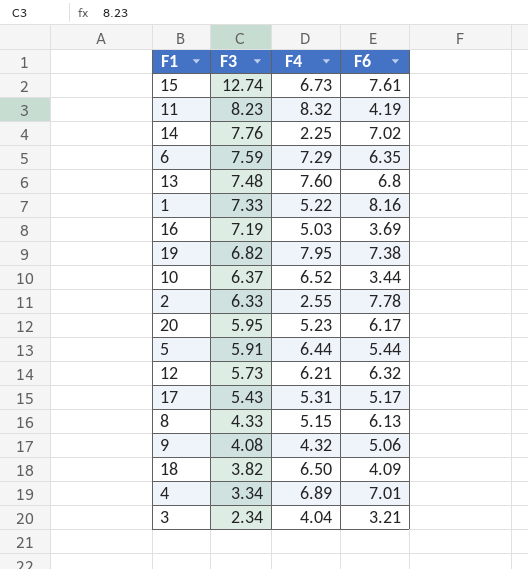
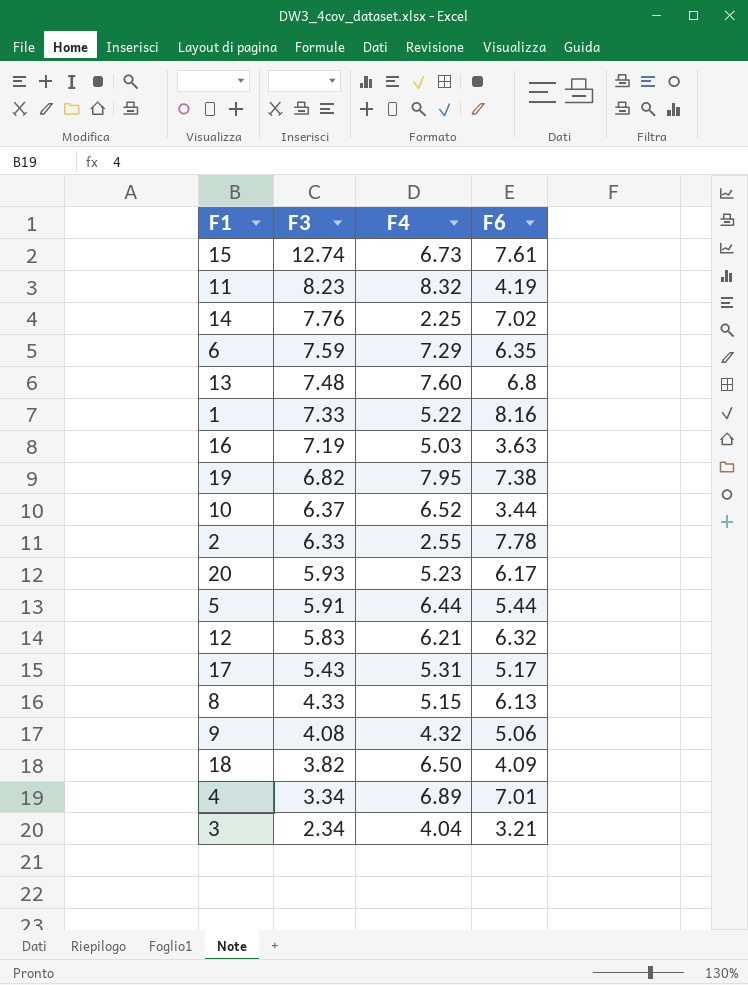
16 | F6: 3.69 -> 3.63
20 | F3: 5.95 -> 5.93
12 | F3: 5.73 -> 5.83

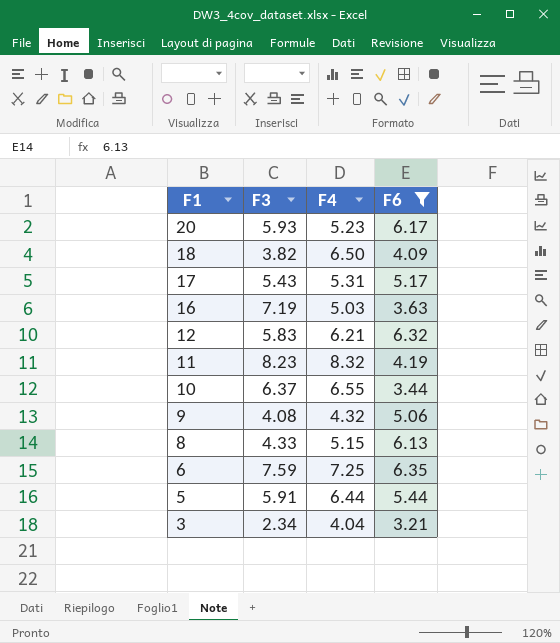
filter: none -> F6 <= 6.35
row order: F3 descending -> F1 descending
10 | F4: 6.52 -> 6.55
6 | F4: 7.29 -> 7.25

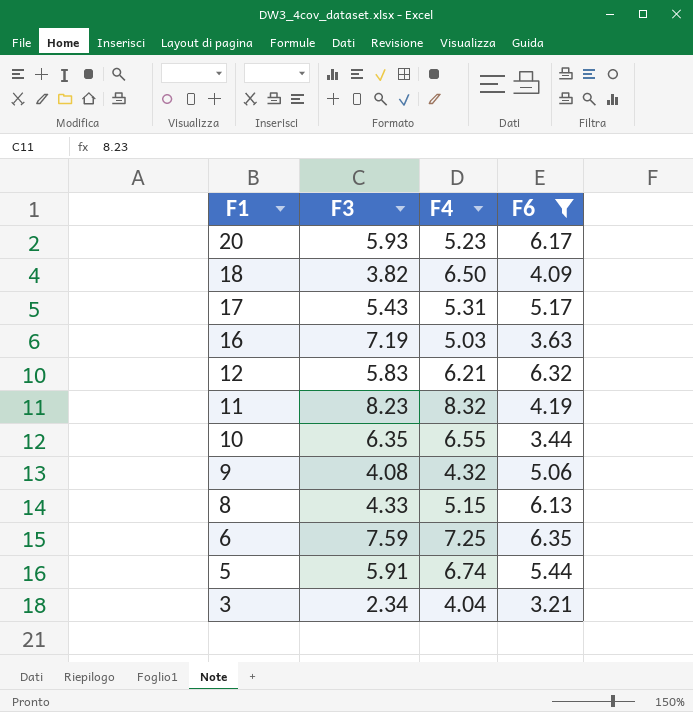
10 | F3: 6.37 -> 6.35
5 | F4: 6.44 -> 6.74

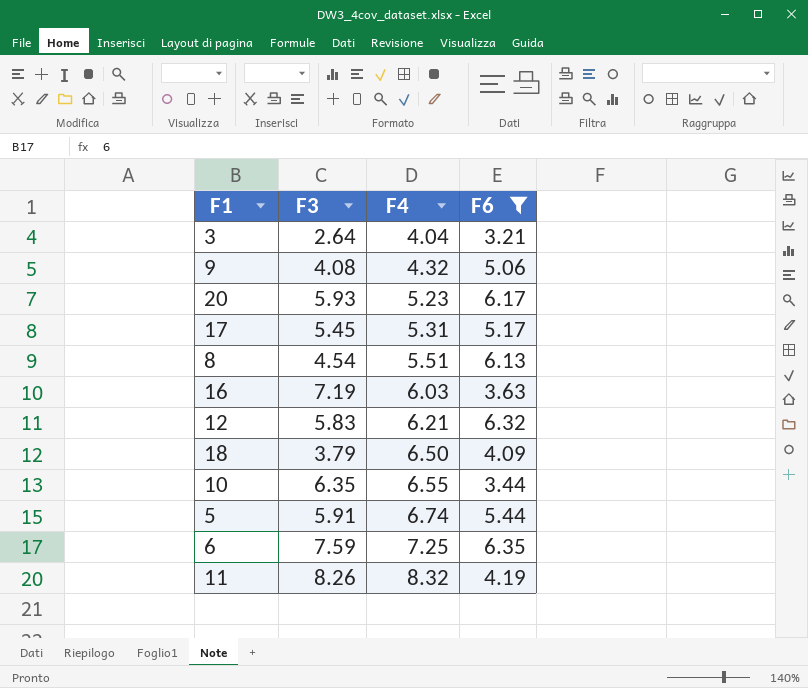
row order: F1 descending -> F4 ascending
3 | F3: 2.34 -> 2.64
17 | F3: 5.43 -> 5.45
8 | F3: 4.33 -> 4.54
8 | F4: 5.15 -> 5.51
16 | F4: 5.03 -> 6.03
18 | F3: 3.82 -> 3.79
11 | F3: 8.23 -> 8.26

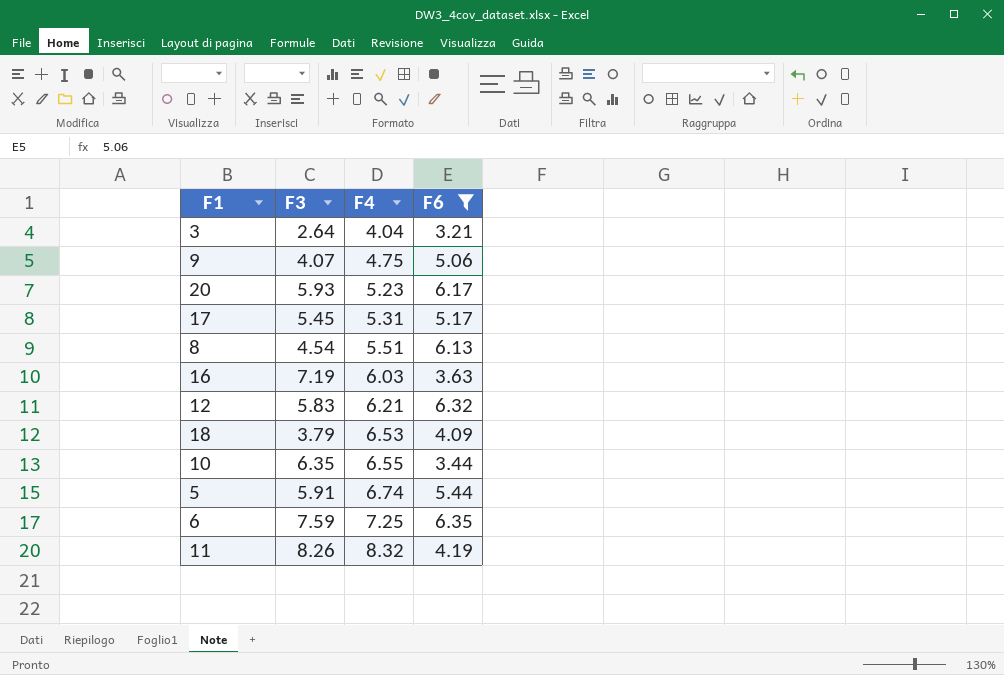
9 | F3: 4.08 -> 4.07
9 | F4: 4.32 -> 4.75
18 | F4: 6.50 -> 6.53

